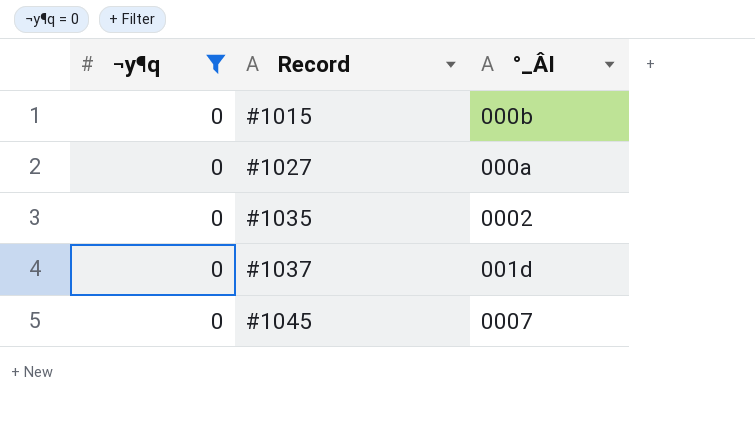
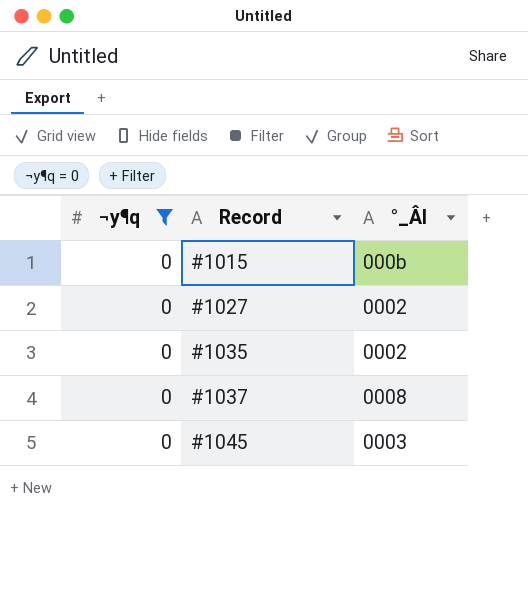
#1027 | °_ÂI: 000a -> 0002
#1037 | °_ÂI: 001d -> 0008
#1045 | °_ÂI: 0007 -> 0003

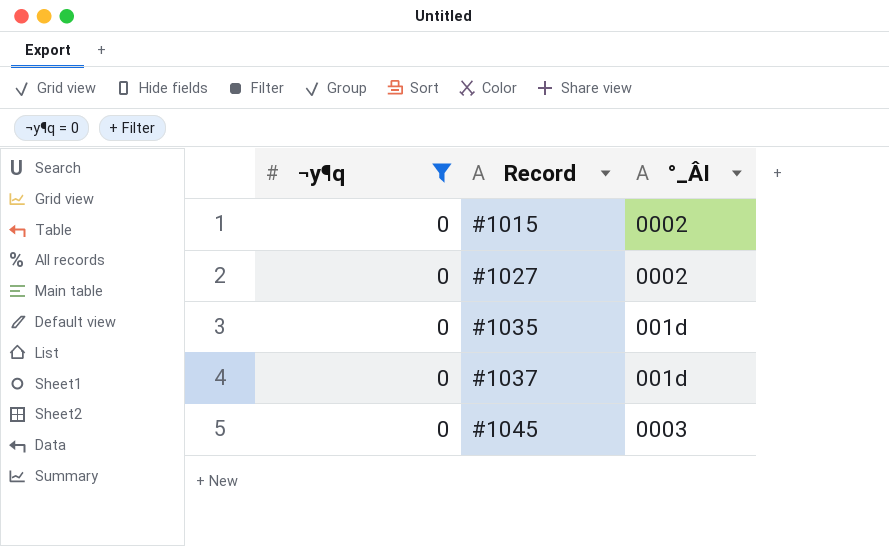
#1015 | °_ÂI: 000b -> 0002
#1035 | °_ÂI: 0002 -> 001d
#1037 | °_ÂI: 0008 -> 001d

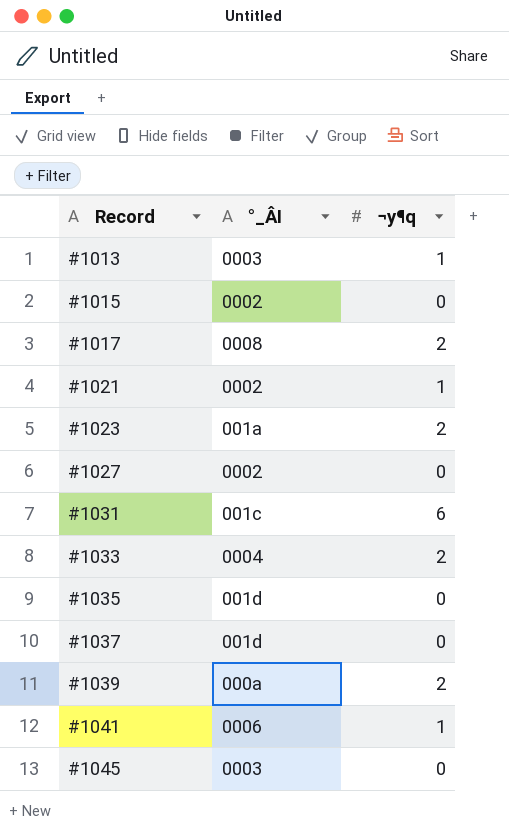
filter: ¬y¶q = 0 -> none
column ¬y¶q | position: 1 -> 3

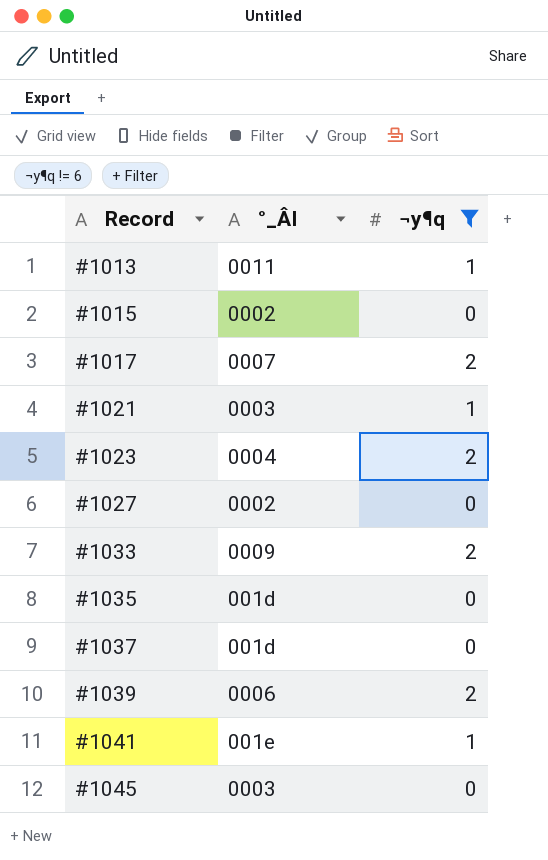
filter: none -> ¬y¶q != 6
#1013 | °_ÂI: 0003 -> 0011
#1017 | °_ÂI: 0008 -> 0007
#1021 | °_ÂI: 0002 -> 0003
#1023 | °_ÂI: 001a -> 0004
#1033 | °_ÂI: 0004 -> 0009
#1039 | °_ÂI: 000a -> 0006
#1041 | °_ÂI: 0006 -> 001e

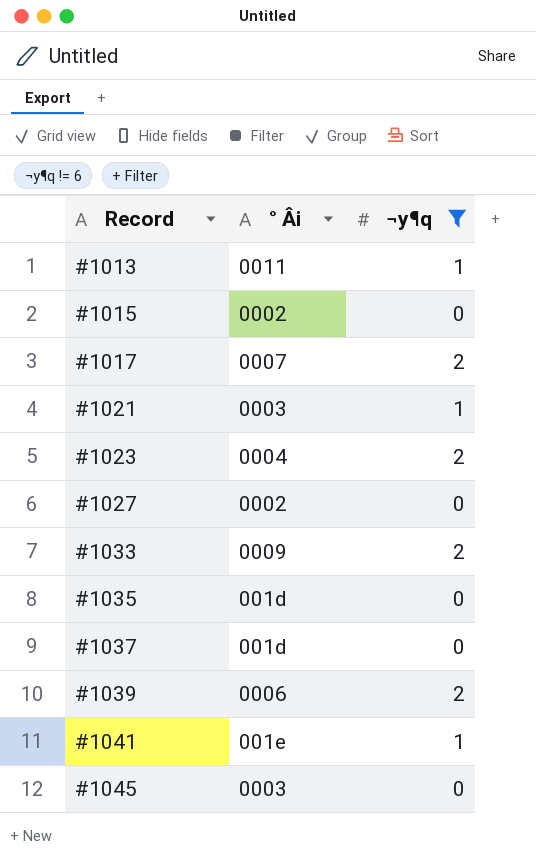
column name: °_ÂI -> ° Âi

